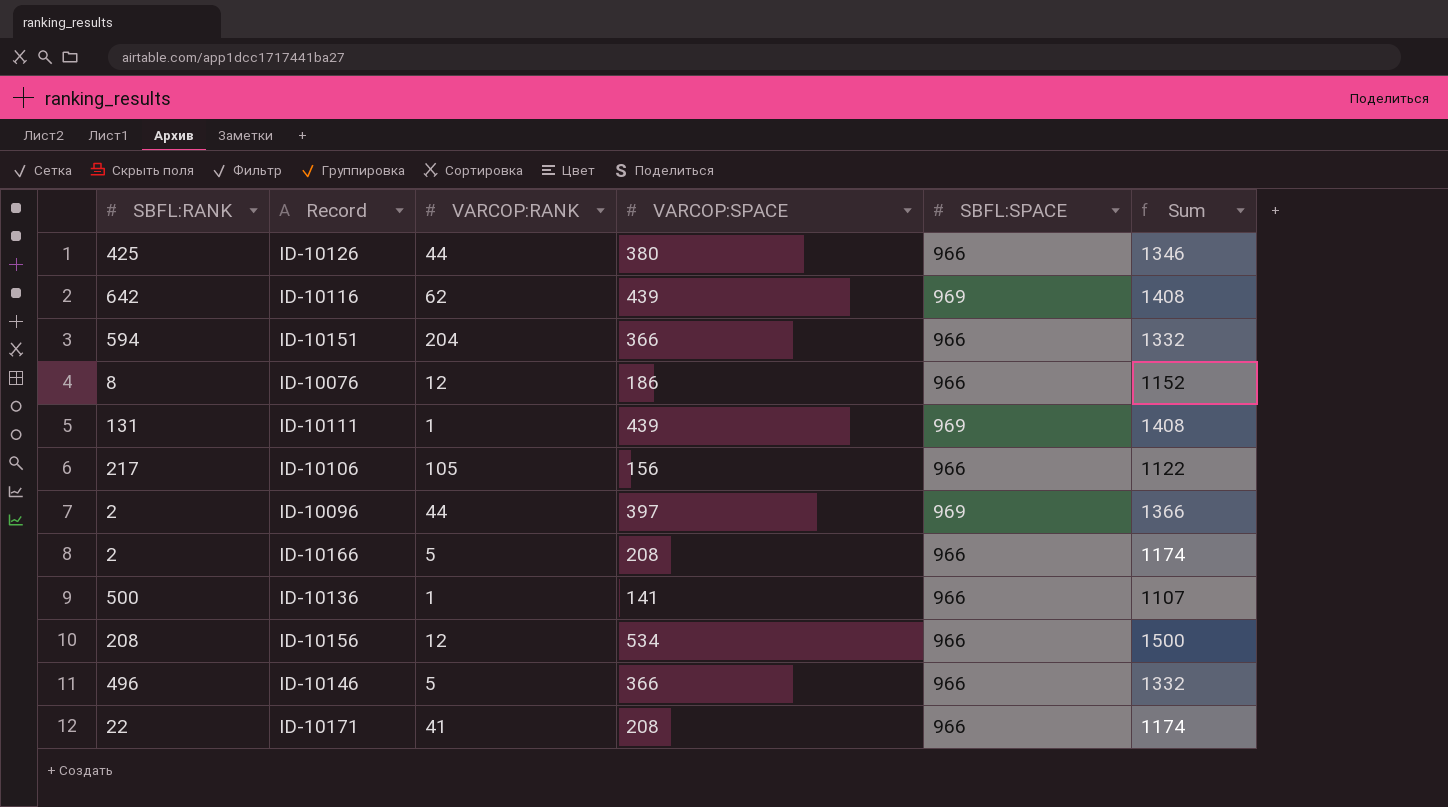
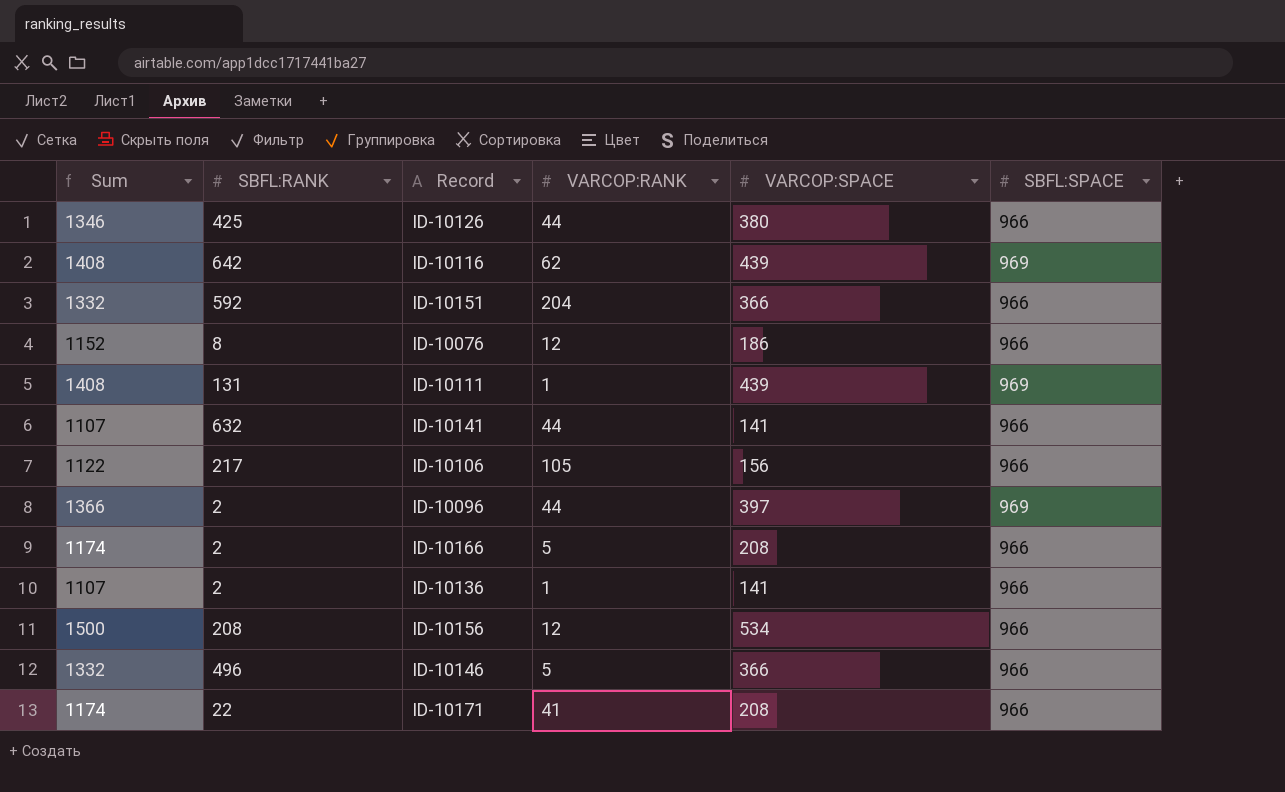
column Sum | position: 6 -> 1
ID-10151 | SBFL:RANK: 594 -> 592
row ID-10141: none -> 1107 | 632 | 44 | 141 | 966
ID-10136 | SBFL:RANK: 500 -> 2

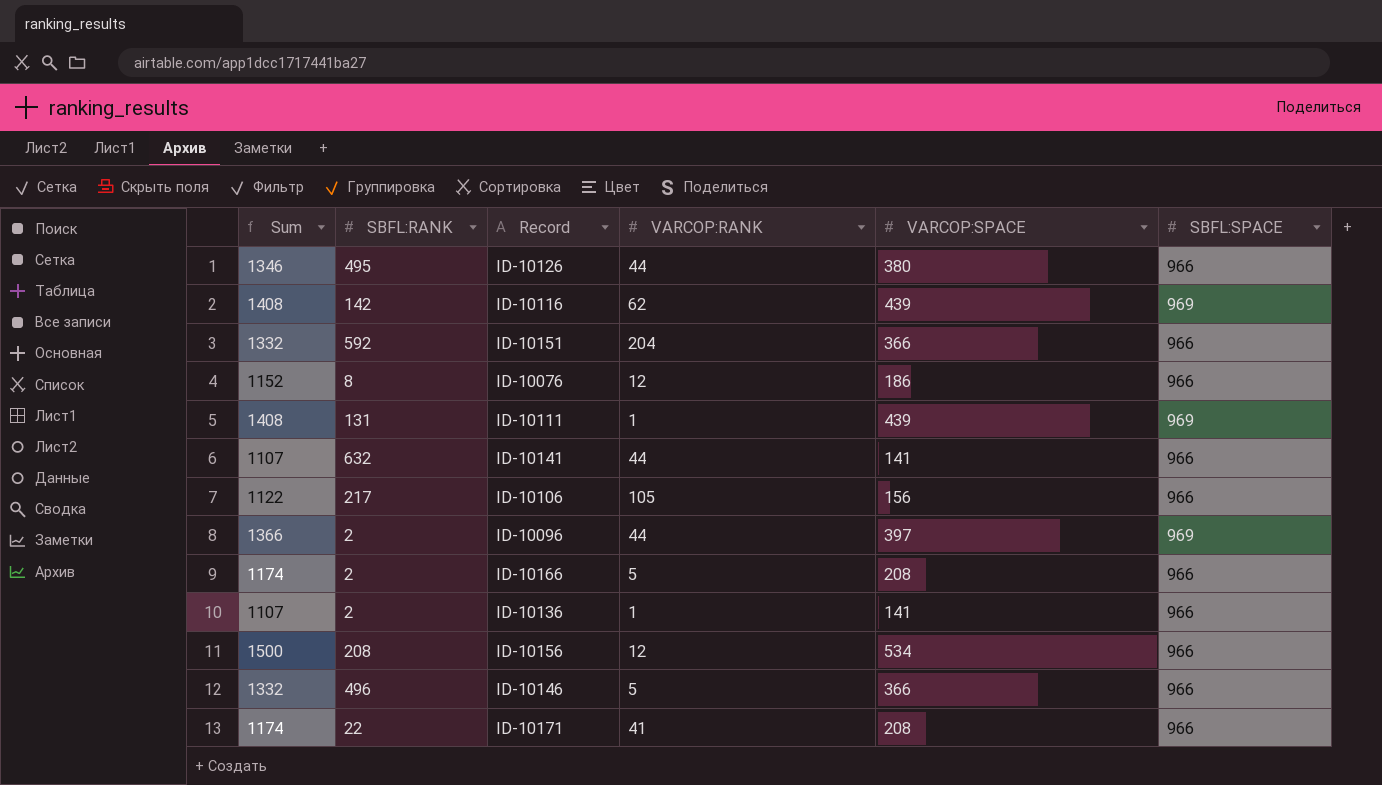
ID-10126 | SBFL:RANK: 425 -> 495
ID-10116 | SBFL:RANK: 642 -> 142

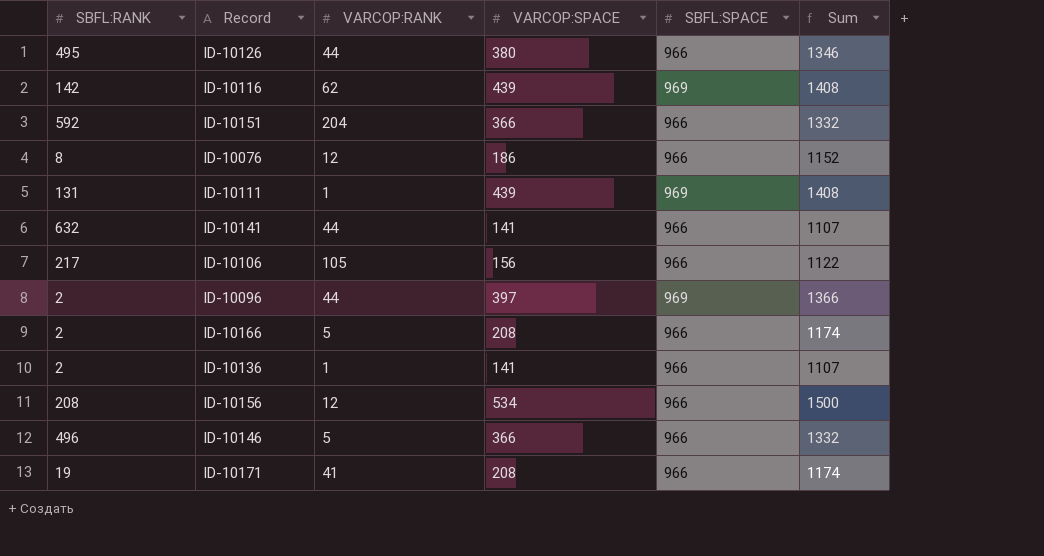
column Sum | position: 1 -> 6
ID-10171 | SBFL:RANK: 22 -> 19

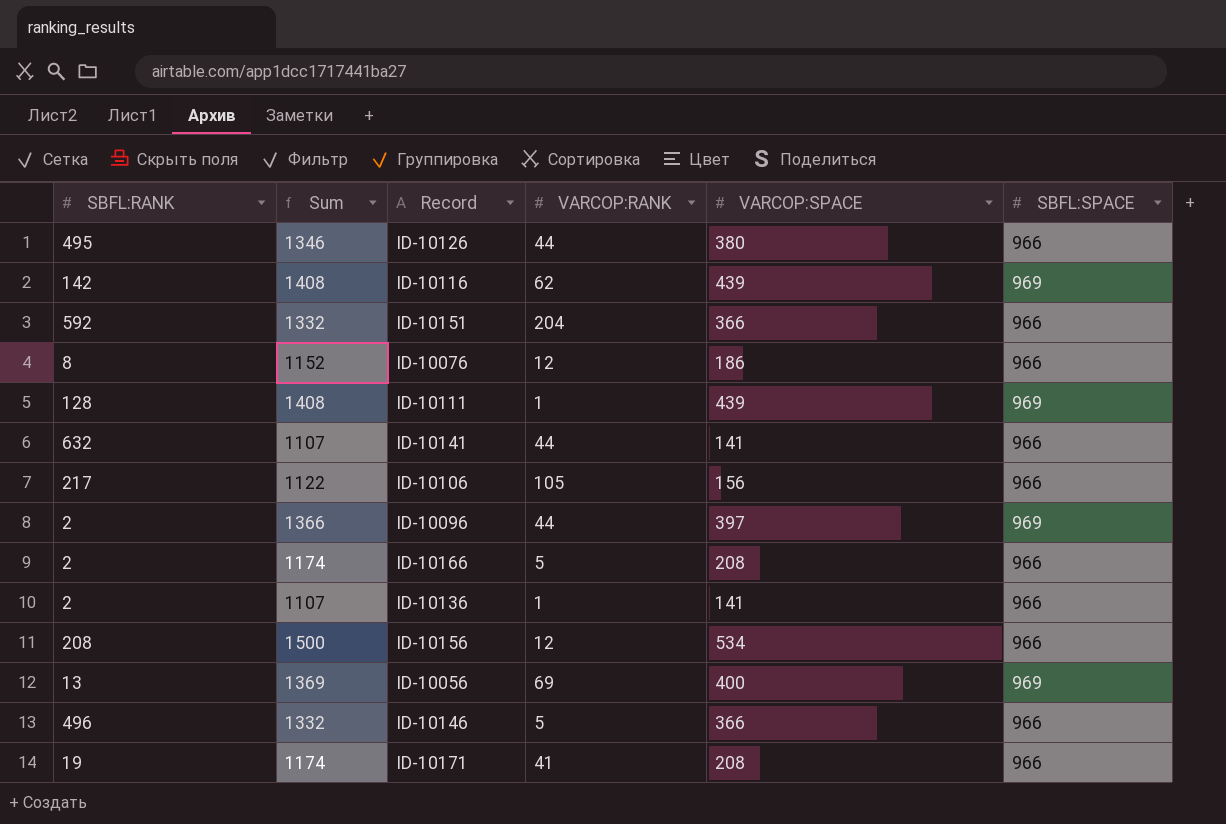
column Sum | position: 6 -> 2
ID-10111 | SBFL:RANK: 131 -> 128
row ID-10056: none -> 13 | 1369 | 69 | 400 | 969

